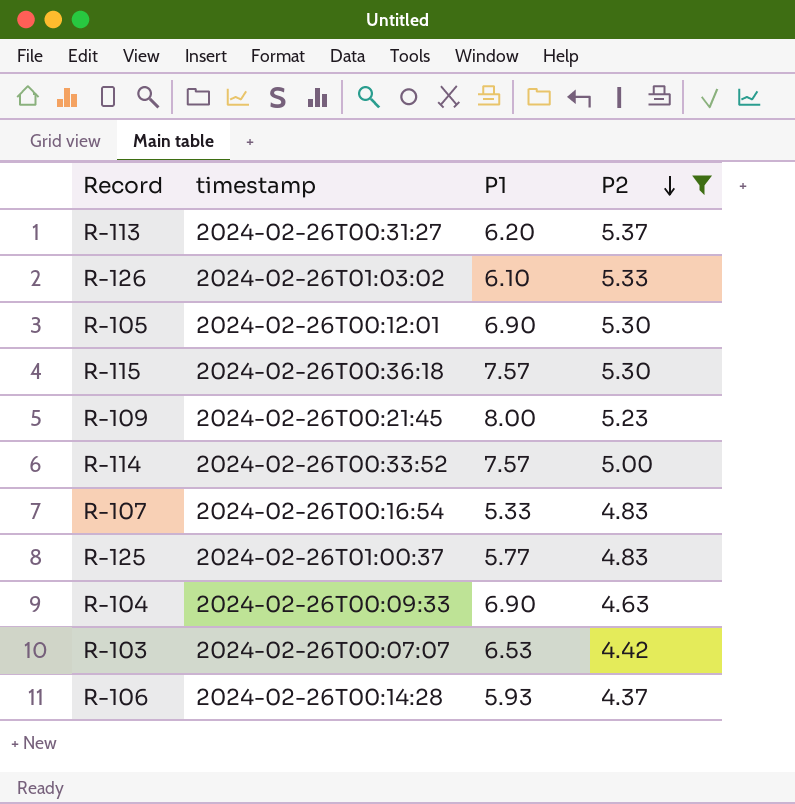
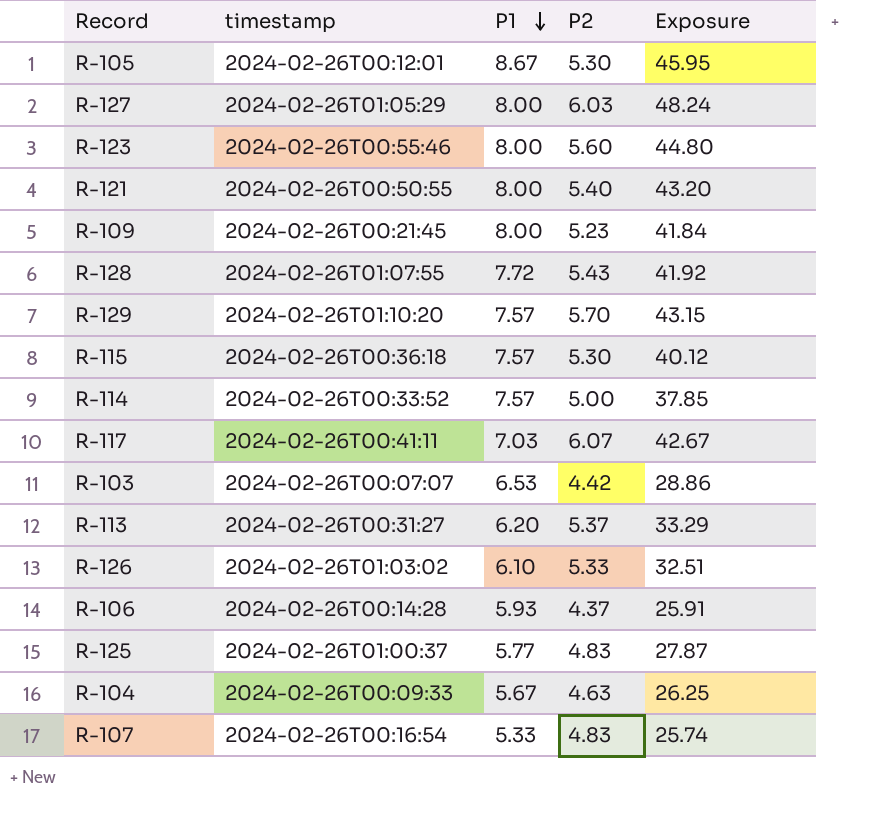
filter: P2 <= 5.37 -> none
row order: P2 descending -> P1 descending
column Exposure | formula: none -> [P1] * [P2]
R-105 | P1: 6.90 -> 8.67
R-104 | P1: 6.90 -> 5.67

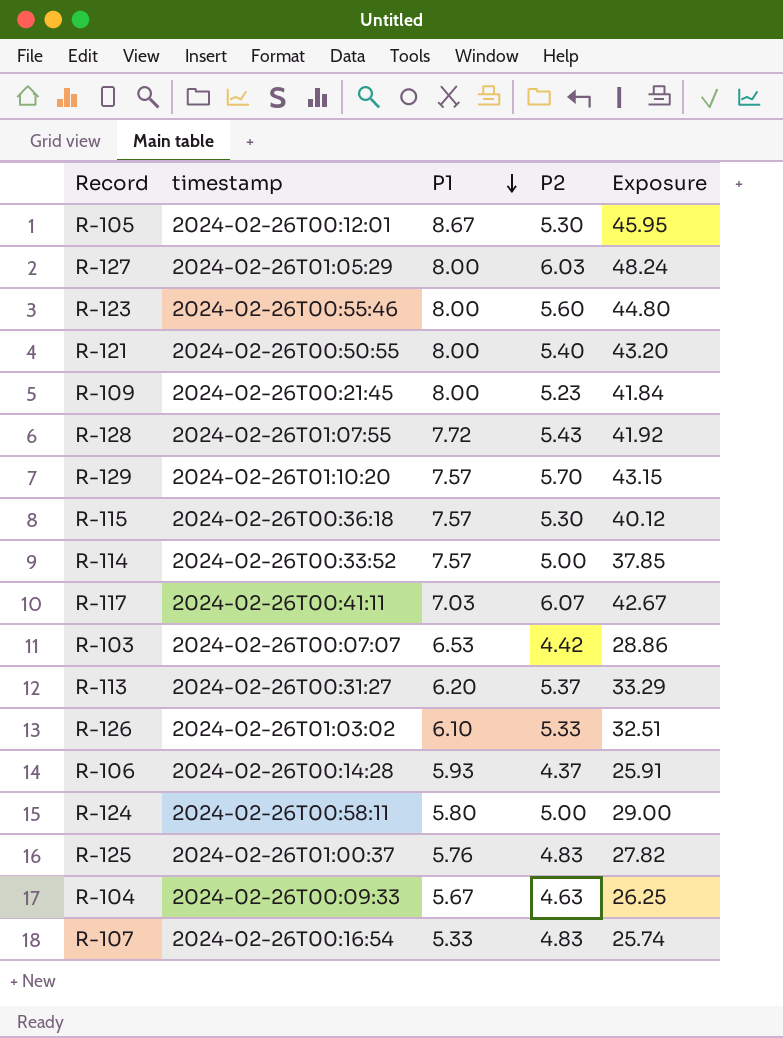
row R-124: none -> 2024-02-26T00:58:11 | 5.80 | 5.00 | 29.00
R-125 | P1: 5.77 -> 5.76
R-125 | Exposure: 27.87 -> 27.82

